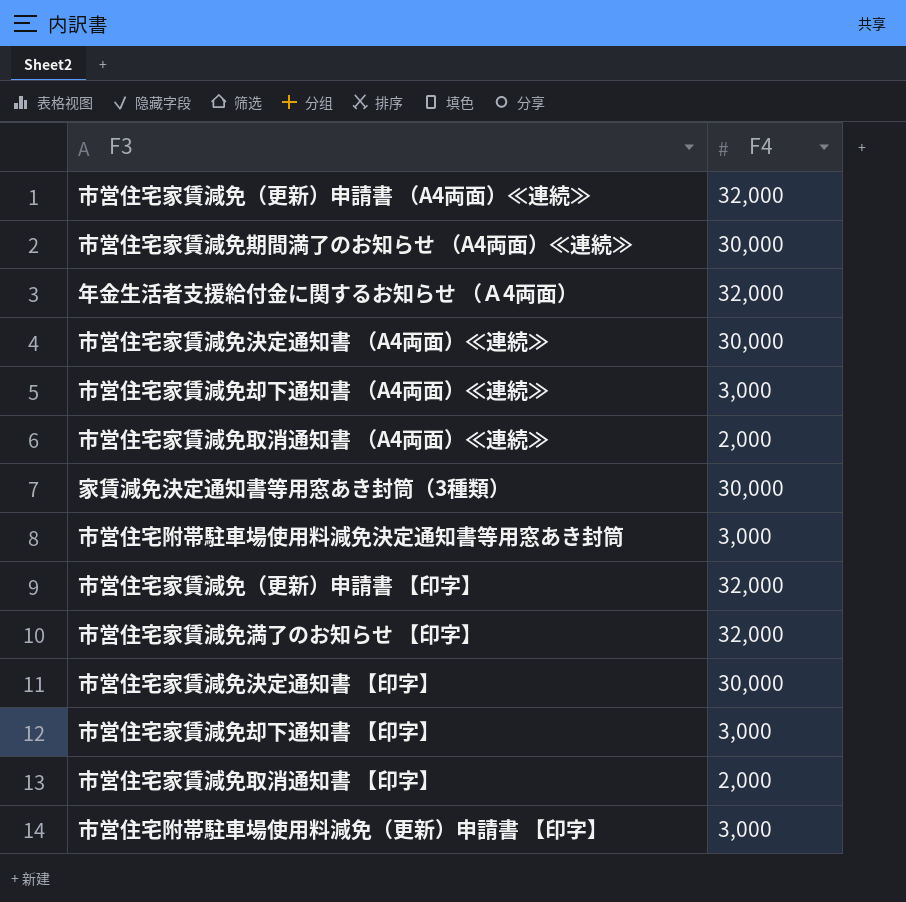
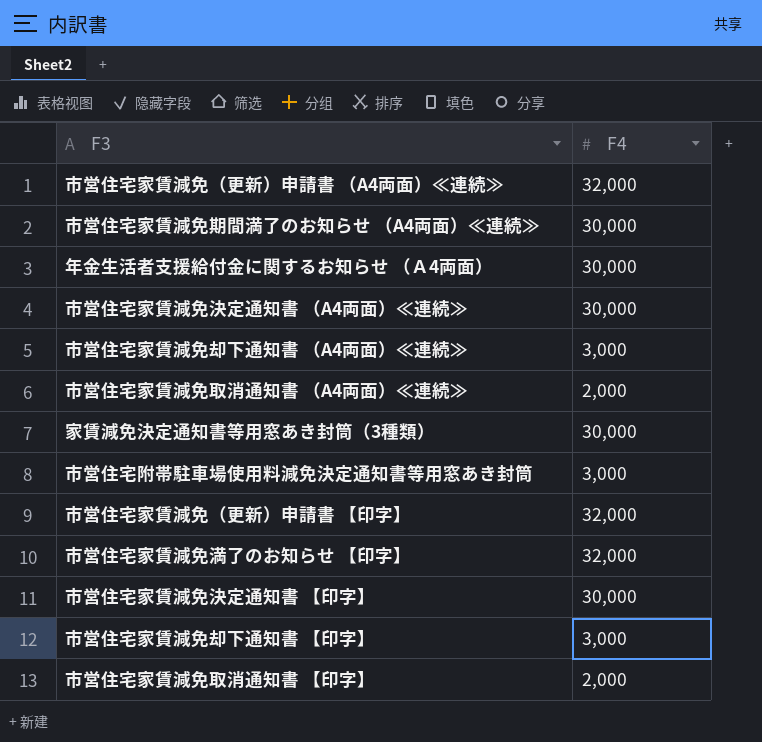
row 市営住宅附帯駐車場使用料減免（更新）申請書 【印字】: 3,000 -> none
年金生活者支援給付金に関するお知らせ （Ａ4両面） | F4: 32,000 -> 30,000

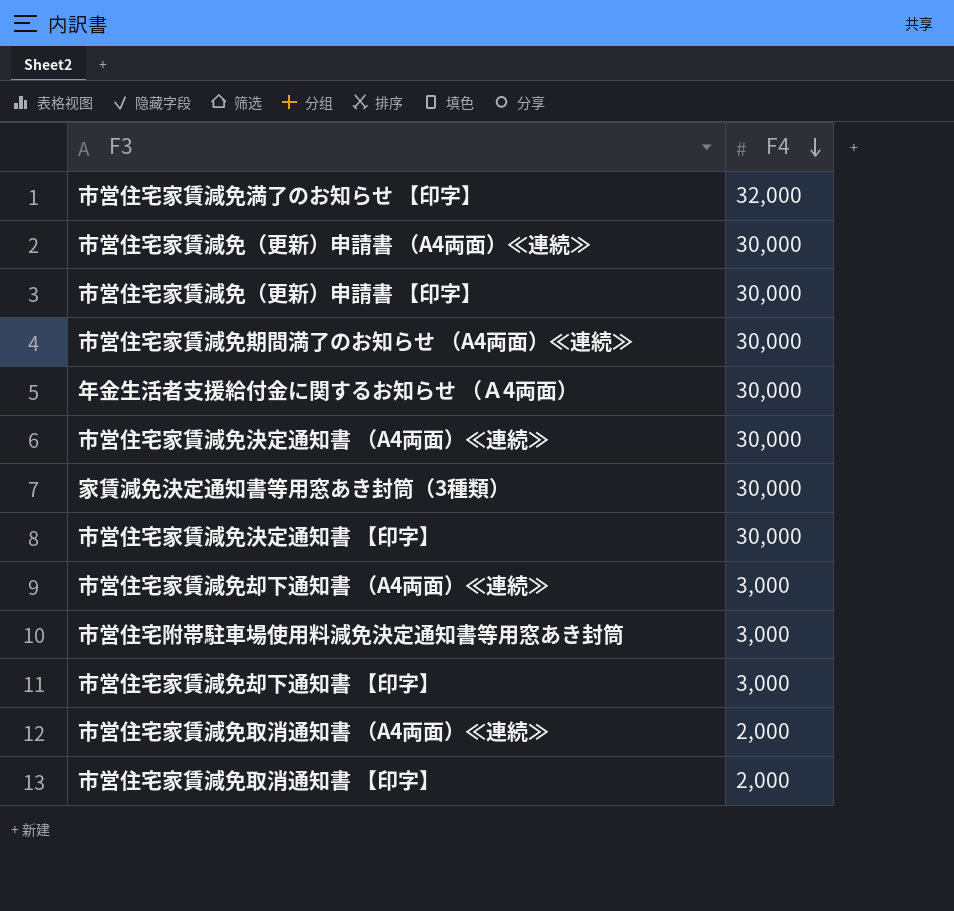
row order: none -> F4 descending
市営住宅家賃減免（更新）申請書 （A4両面）≪連続≫ | F4: 32,000 -> 30,000
市営住宅家賃減免（更新）申請書 【印字】 | F4: 32,000 -> 30,000

